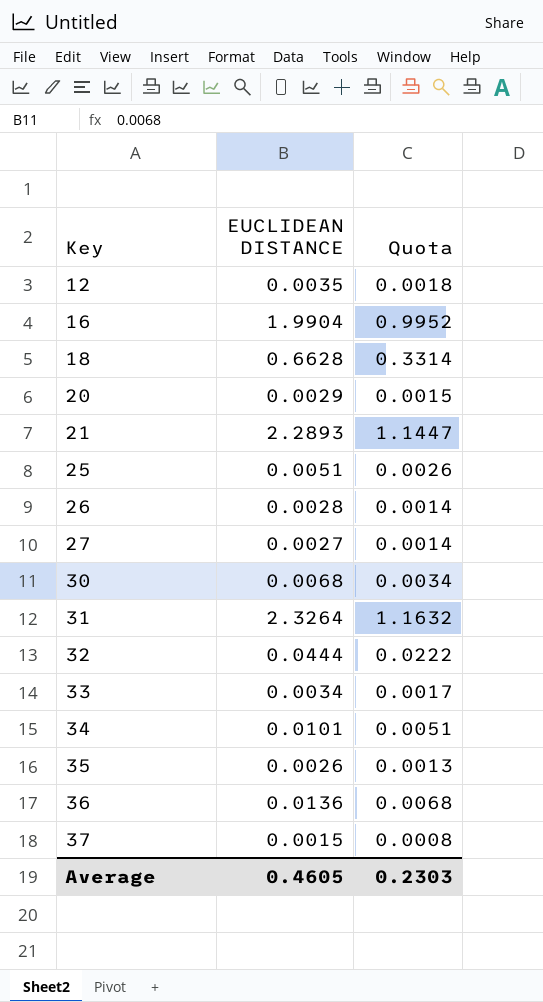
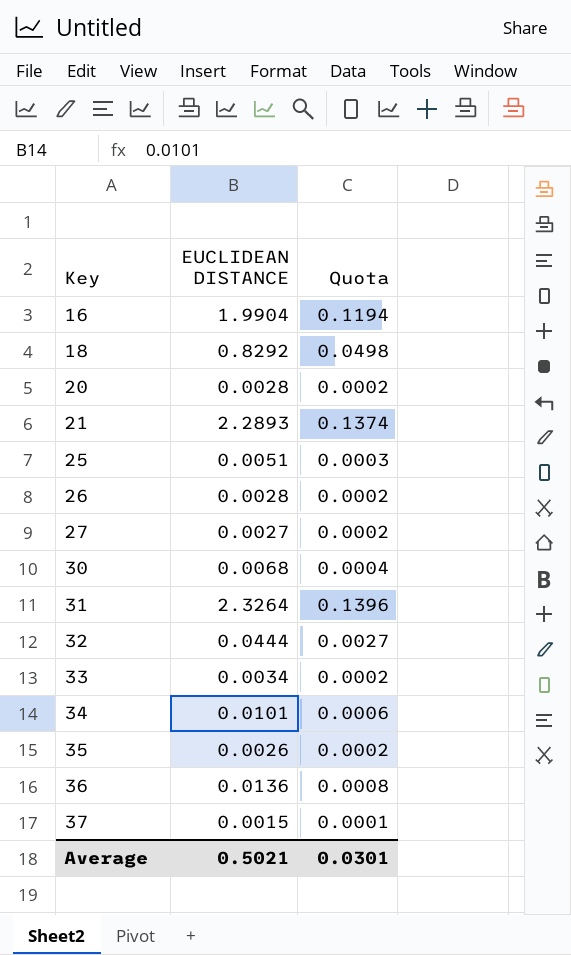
column Quota | formula: [EUCLIDEAN DISTANCE] * 0.5 -> [EUCLIDEAN DISTANCE] * 0.06
row 12: 0.0035 | 0.0018 -> none
18 | EUCLIDEAN DISTANCE: 0.6628 -> 0.8292
20 | EUCLIDEAN DISTANCE: 0.0029 -> 0.0028
Average | EUCLIDEAN DISTANCE: 0.4605 -> 0.5021
Average | Quota: 0.2303 -> 0.0301

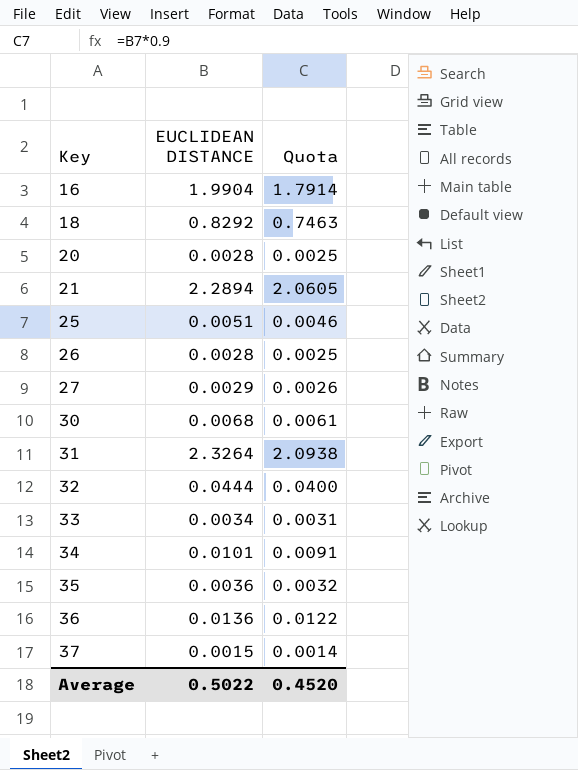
column Quota | formula: [EUCLIDEAN DISTANCE] * 0.06 -> [EUCLIDEAN DISTANCE] * 0.9
21 | EUCLIDEAN DISTANCE: 2.2893 -> 2.2894
27 | EUCLIDEAN DISTANCE: 0.0027 -> 0.0029
35 | EUCLIDEAN DISTANCE: 0.0026 -> 0.0036
Average | EUCLIDEAN DISTANCE: 0.5021 -> 0.5022
Average | Quota: 0.0301 -> 0.4520

